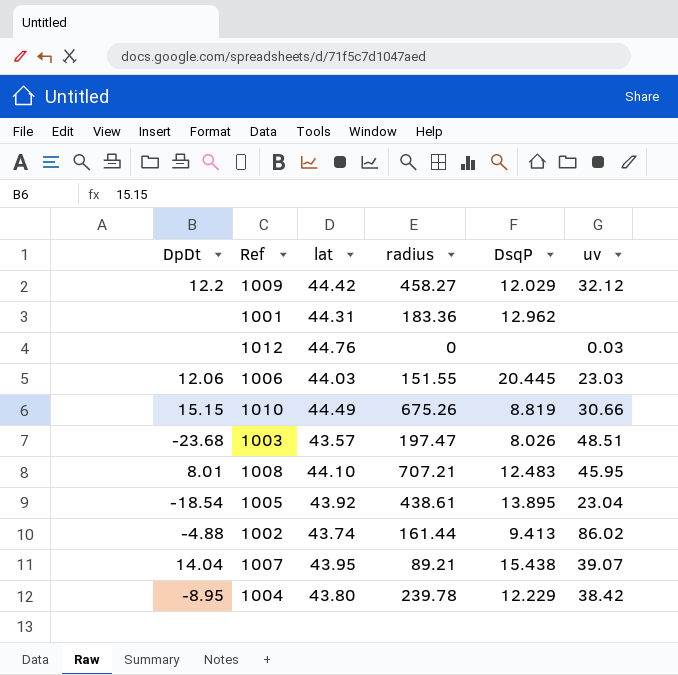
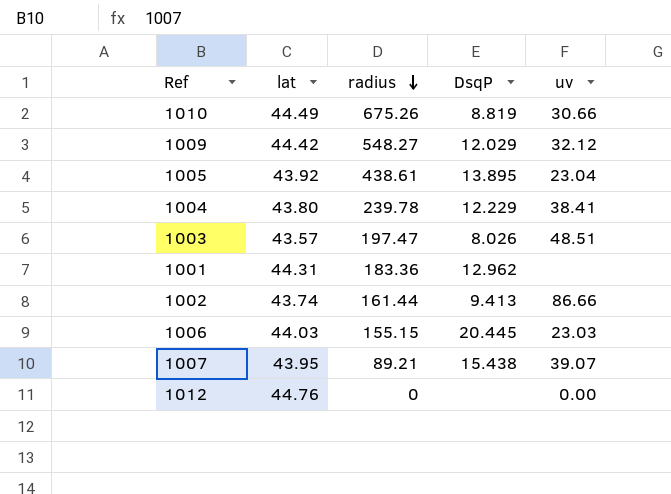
row order: none -> radius descending
column DpDt | position: 1 -> none
row 1008: 8.01 | 44.10 | 707.21 | 12.483 | 45.95 -> none
1009 | radius: 458.27 -> 548.27
1004 | uv: 38.42 -> 38.41
1002 | uv: 86.02 -> 86.66
1006 | radius: 151.55 -> 155.15
1012 | uv: 0.03 -> 0.00

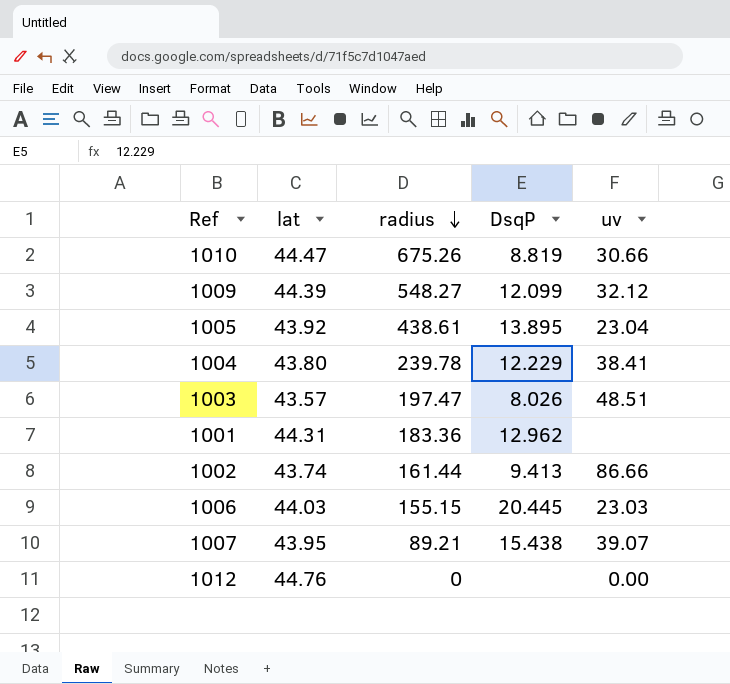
1010 | lat: 44.49 -> 44.47
1009 | lat: 44.42 -> 44.39
1009 | DsqP: 12.029 -> 12.099

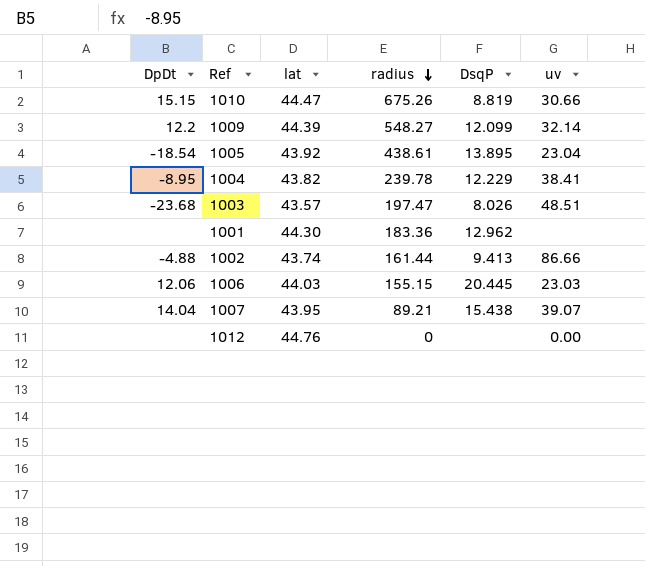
column DpDt | position: none -> 1
1009 | uv: 32.12 -> 32.14
1004 | lat: 43.80 -> 43.82
1001 | lat: 44.31 -> 44.30

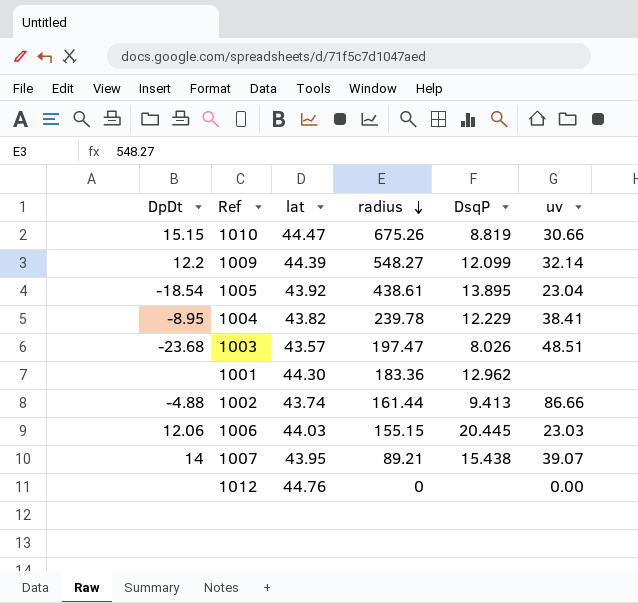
1007 | DpDt: 14.04 -> 14

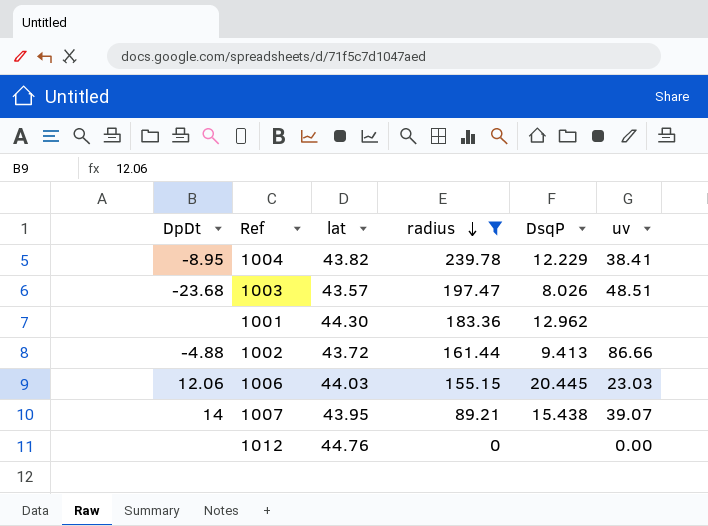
filter: none -> radius <= 239.78
1002 | lat: 43.74 -> 43.72

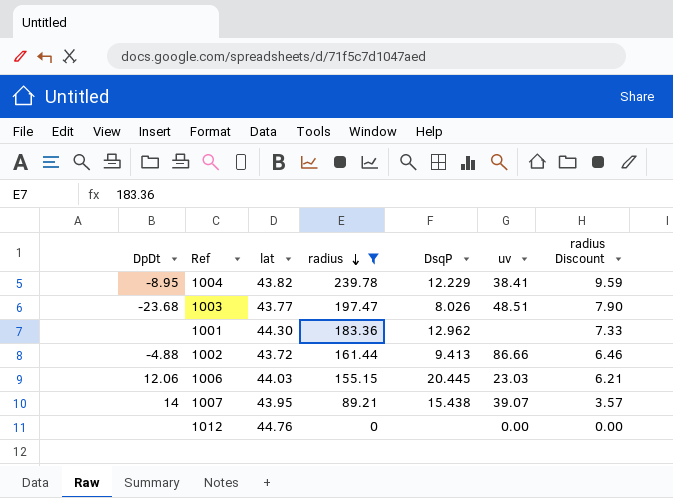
column radius Discount | formula: none -> [radius] * 0.04
1003 | lat: 43.57 -> 43.77

